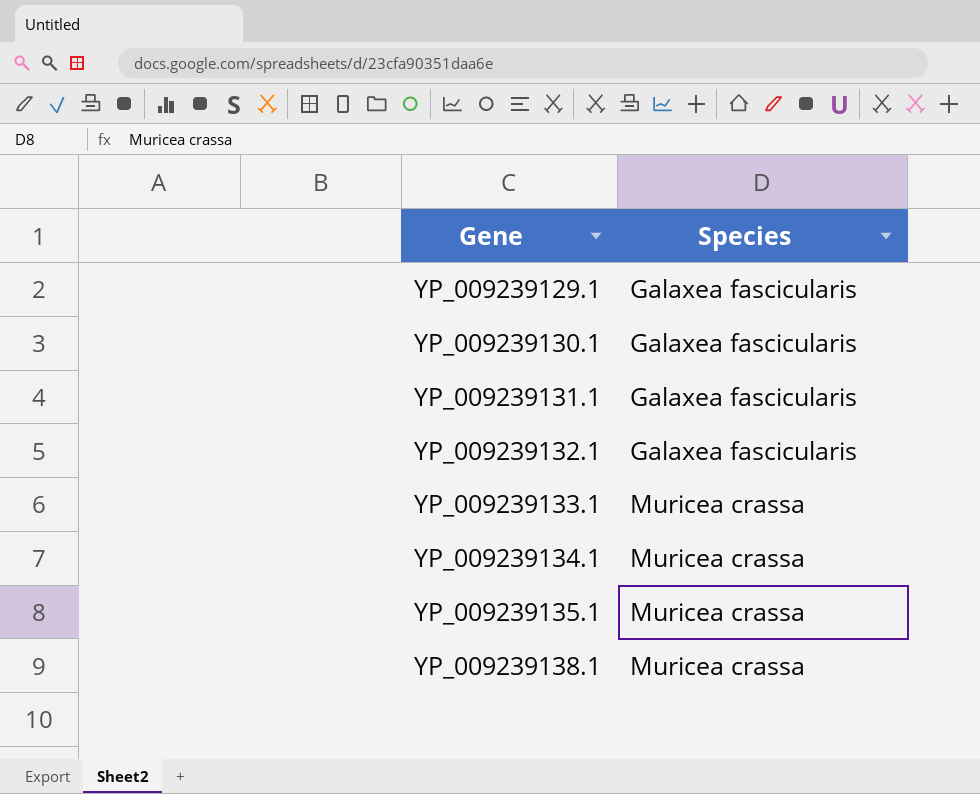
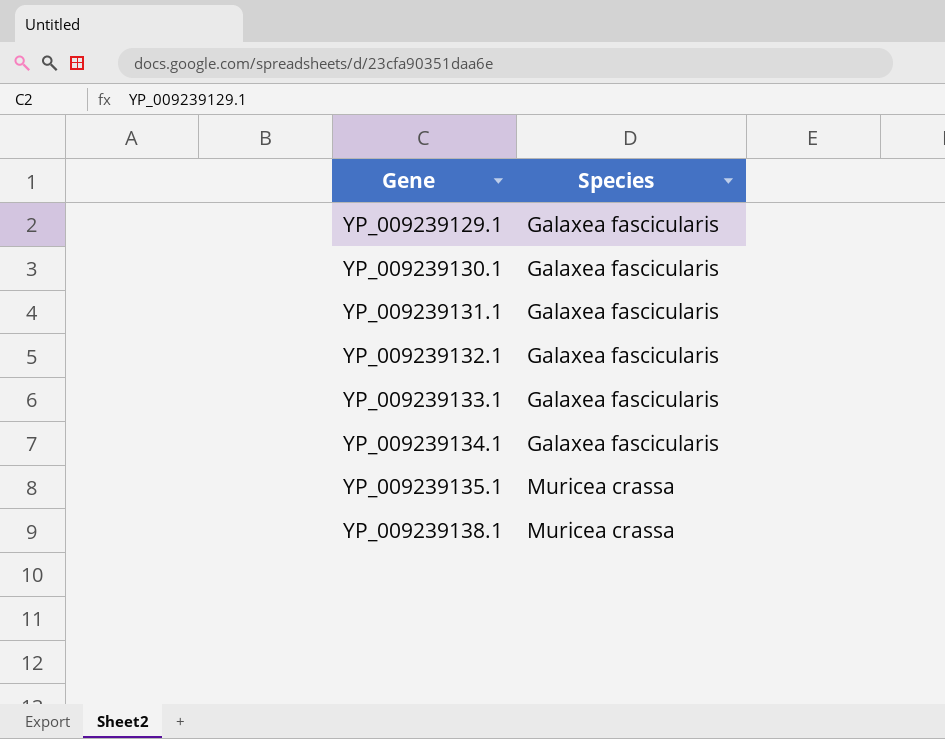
YP_009239133.1 | Species: Muricea crassa -> Galaxea fascicularis
YP_009239134.1 | Species: Muricea crassa -> Galaxea fascicularis

